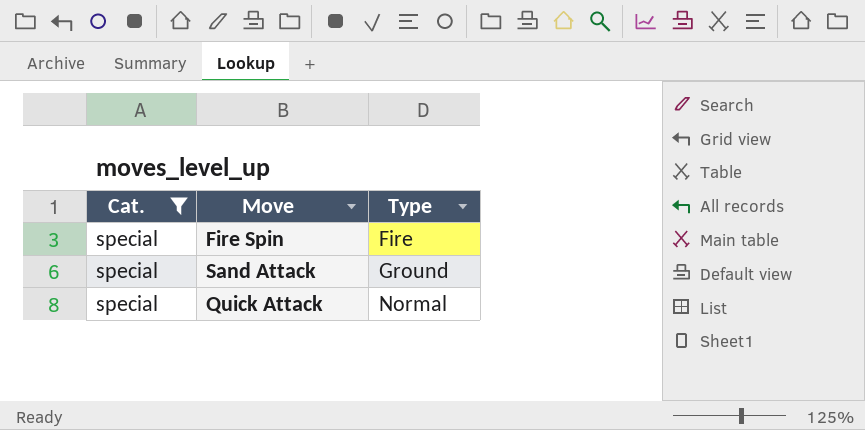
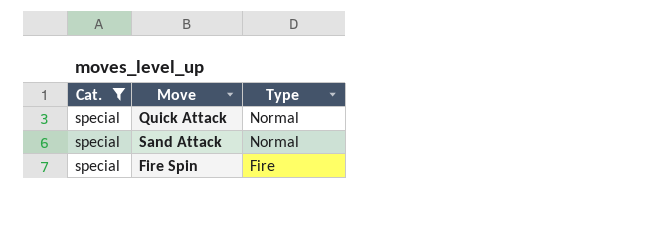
row order: Type ascending -> Type descending
Sand Attack | Type: Ground -> Normal

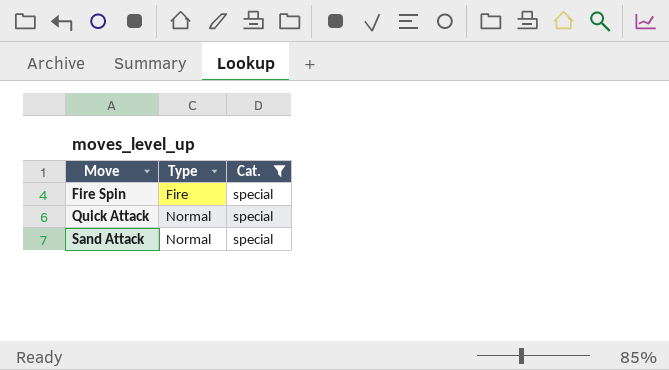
row order: Type descending -> Move ascending
column Cat. | position: 1 -> 3

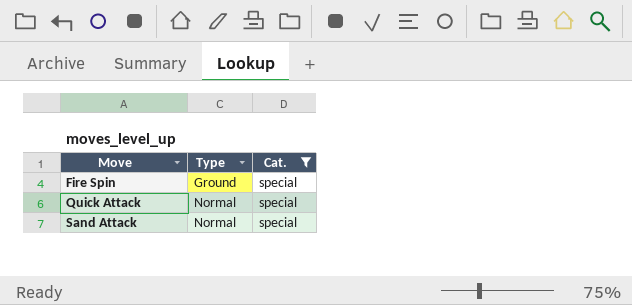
Fire Spin | Type: Fire -> Ground

